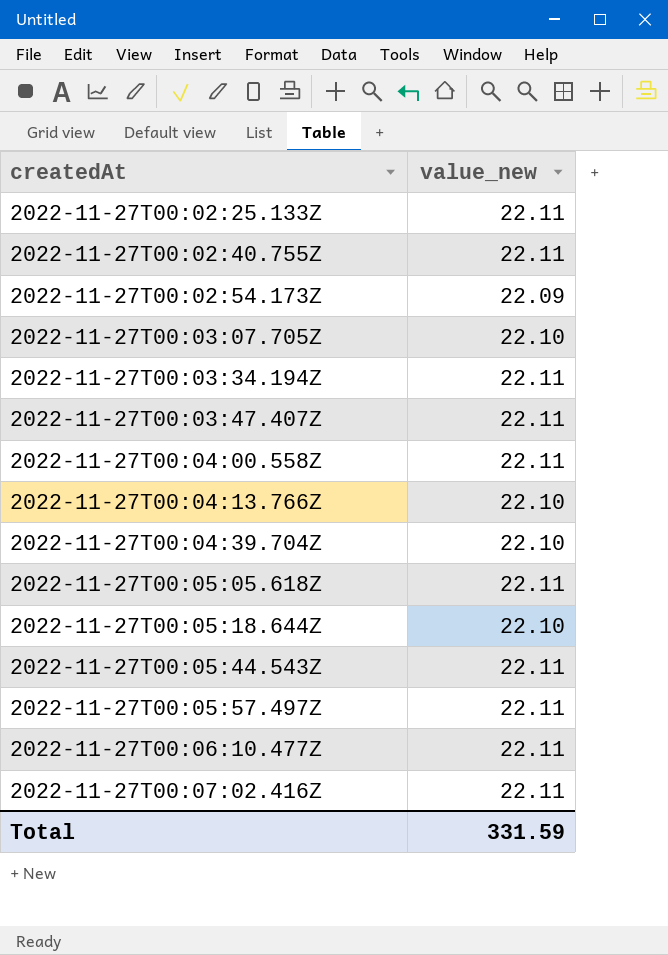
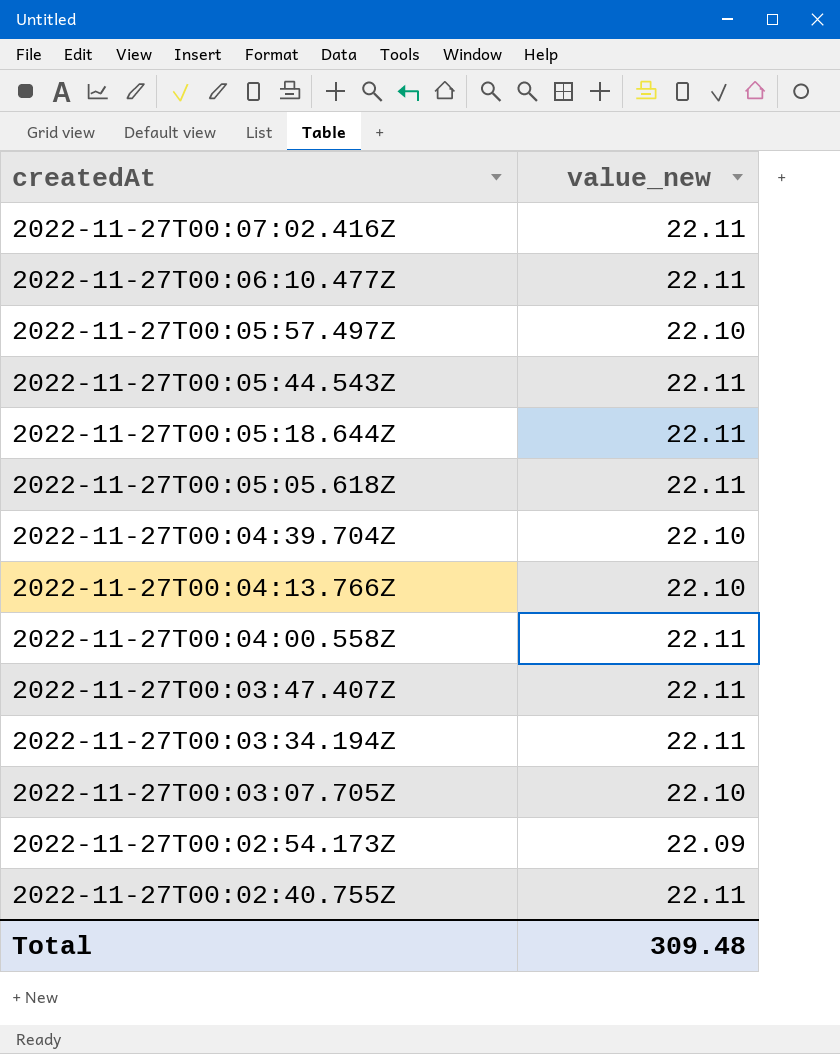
row order: createdAt ascending -> createdAt descending
row 2022-11-27T00:02:25.133Z: 22.11 -> none
2022-11-27T00:05:57.497Z | value_new: 22.11 -> 22.10
2022-11-27T00:05:18.644Z | value_new: 22.10 -> 22.11
Total | value_new: 331.59 -> 309.48

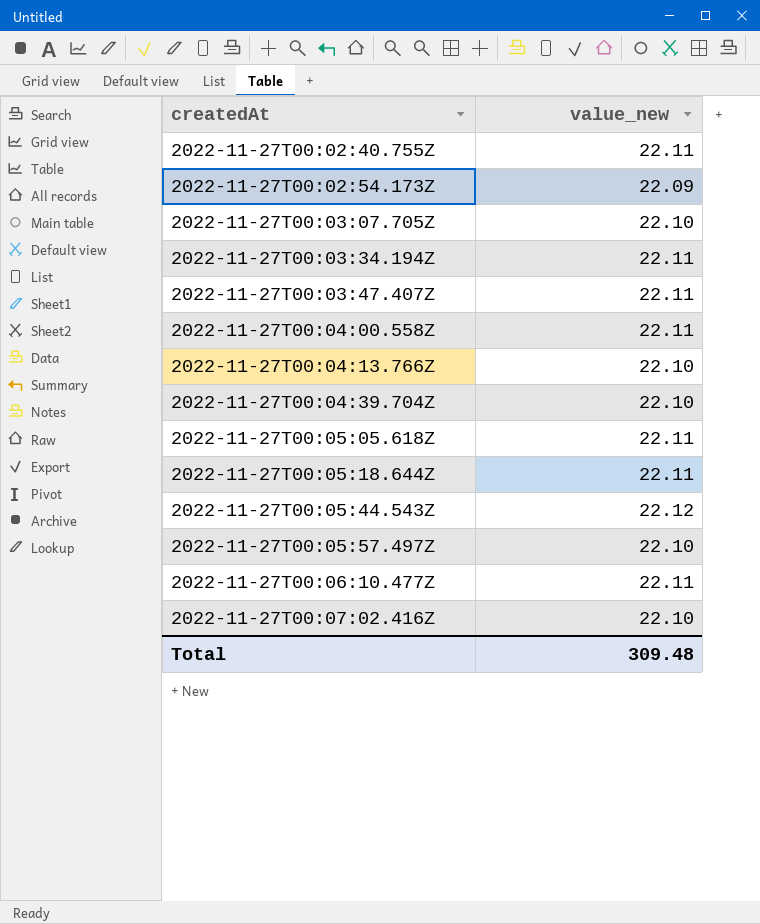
row order: createdAt descending -> createdAt ascending
2022-11-27T00:05:44.543Z | value_new: 22.11 -> 22.12
2022-11-27T00:07:02.416Z | value_new: 22.11 -> 22.10

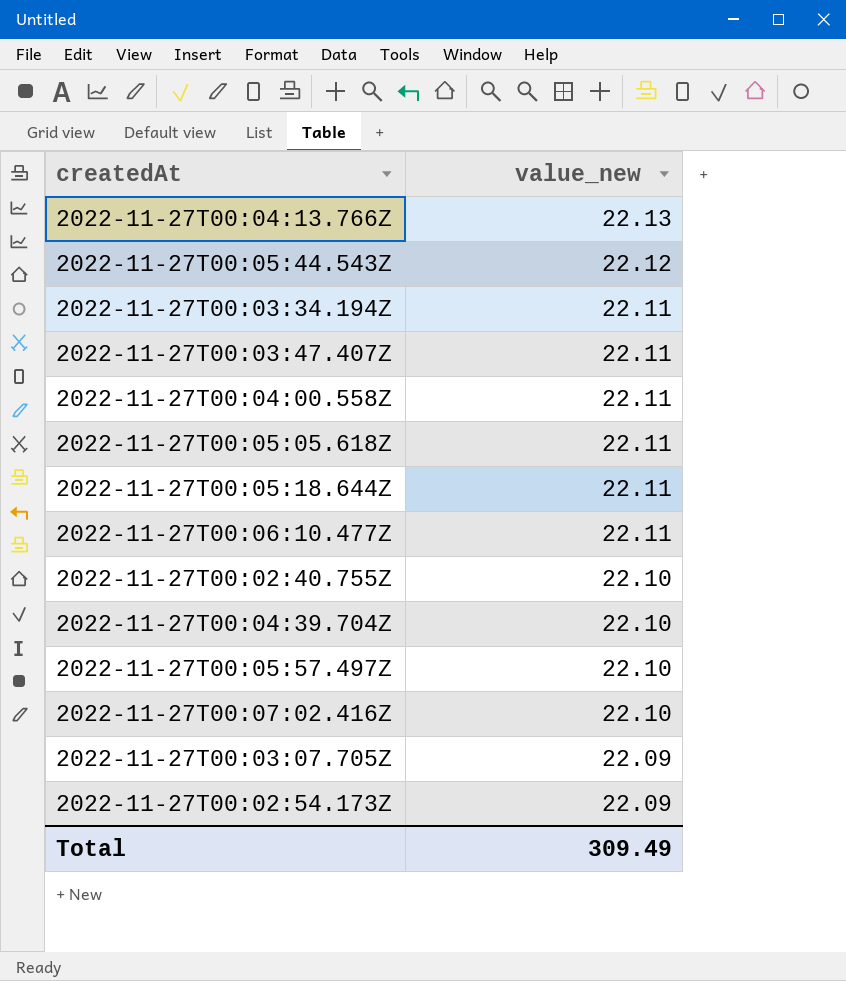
row order: createdAt ascending -> value_new descending
2022-11-27T00:04:13.766Z | value_new: 22.10 -> 22.13
2022-11-27T00:02:40.755Z | value_new: 22.11 -> 22.10
2022-11-27T00:03:07.705Z | value_new: 22.10 -> 22.09
Total | value_new: 309.48 -> 309.49

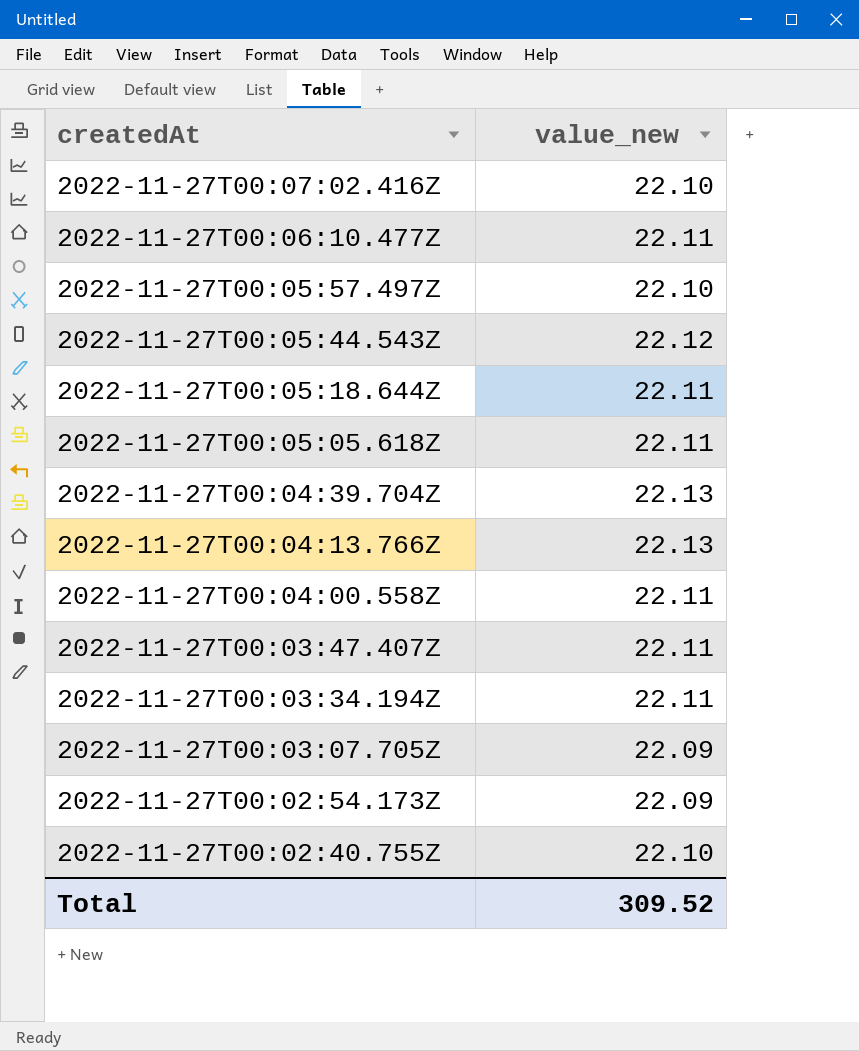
row order: value_new descending -> createdAt descending
2022-11-27T00:04:39.704Z | value_new: 22.10 -> 22.13
Total | value_new: 309.49 -> 309.52

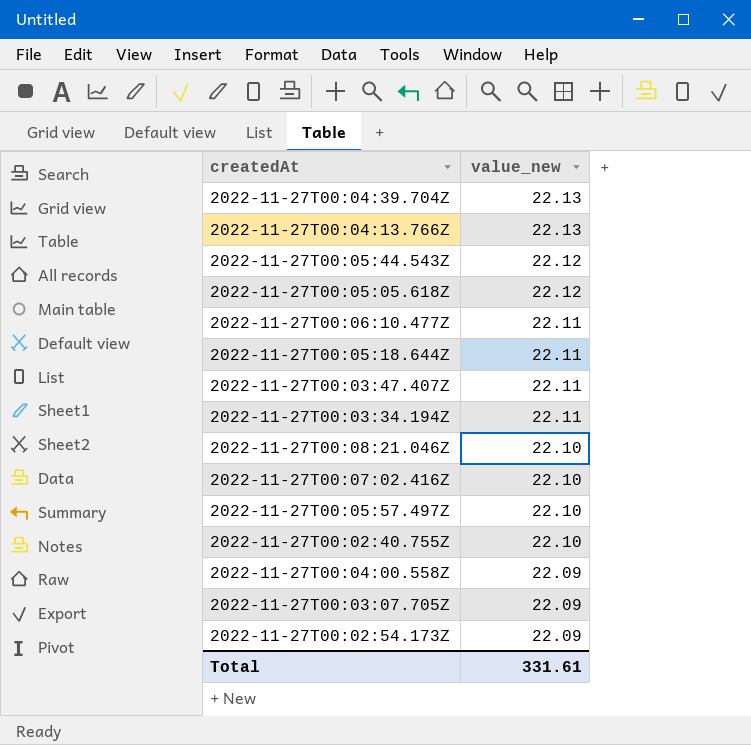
row order: createdAt descending -> value_new descending
2022-11-27T00:05:05.618Z | value_new: 22.11 -> 22.12
row 2022-11-27T00:08:21.046Z: none -> 22.10
2022-11-27T00:04:00.558Z | value_new: 22.11 -> 22.09
Total | value_new: 309.52 -> 331.61

